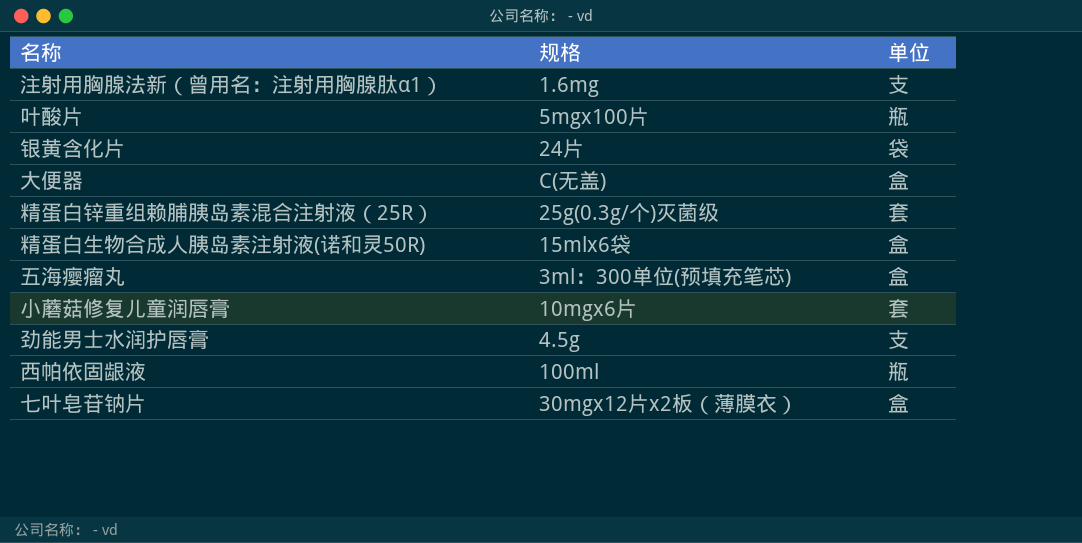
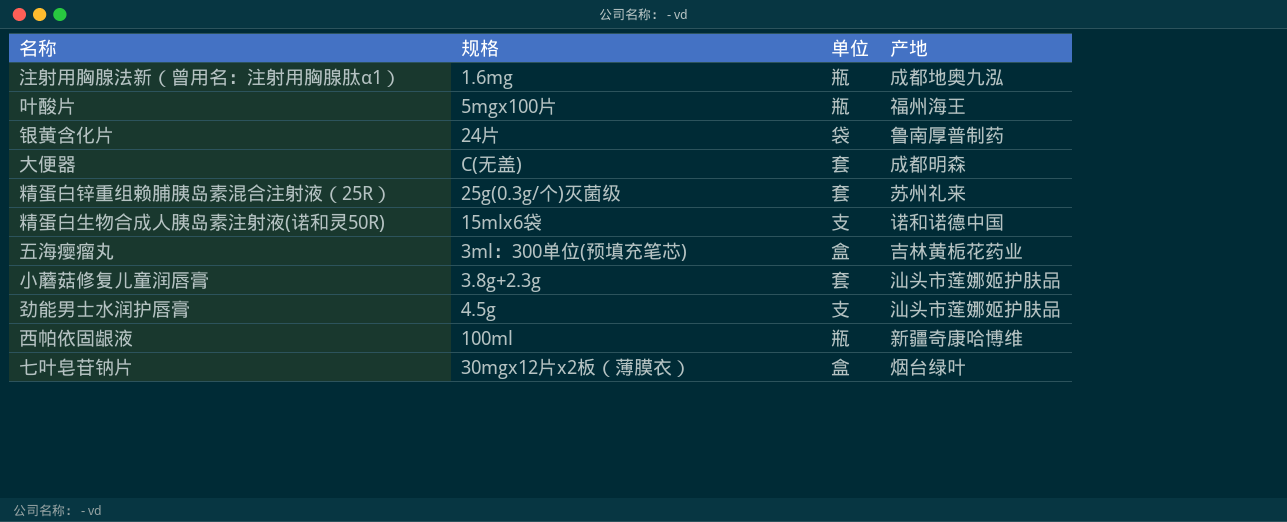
column 产地 | position: none -> 4
注射用胸腺法新（曾用名：注射用胸腺肽α1） | 单位: 支 -> 瓶
大便器 | 单位: 盒 -> 套
精蛋白生物合成人胰岛素注射液(诺和灵50R) | 单位: 盒 -> 支
小蘑菇修复儿童润唇膏 | 规格: 10mgx6片 -> 3.8g+2.3g

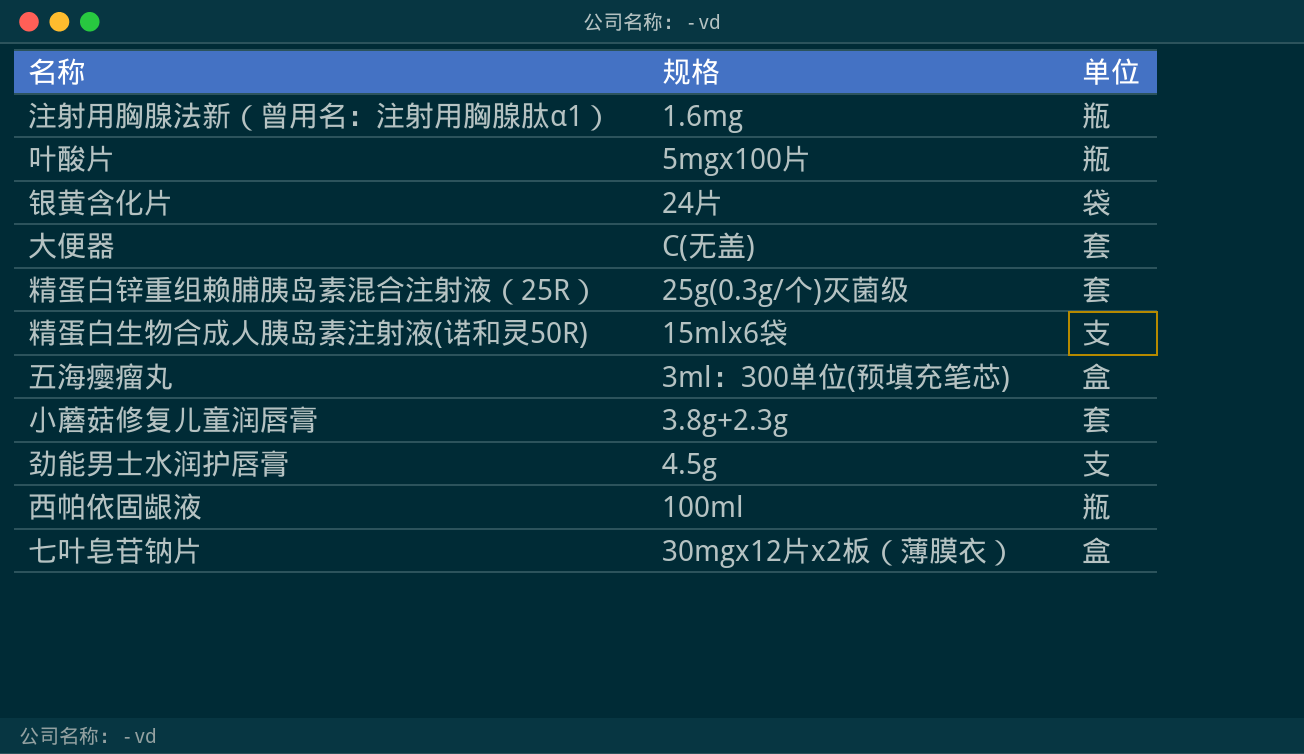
column 产地 | position: 4 -> none

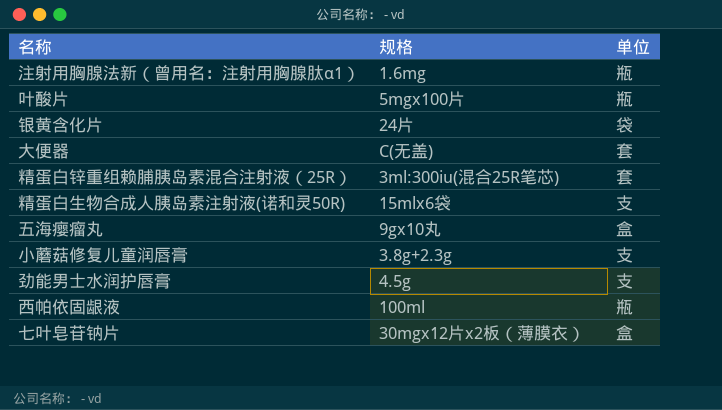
精蛋白锌重组赖脯胰岛素混合注射液（25R） | 规格: 25g(0.3g/个)灭菌级 -> 3ml:300iu(混合25R笔芯)
五海瘿瘤丸 | 规格: 3ml：300单位(预填充笔芯) -> 9gx10丸
小蘑菇修复儿童润唇膏 | 单位: 套 -> 支

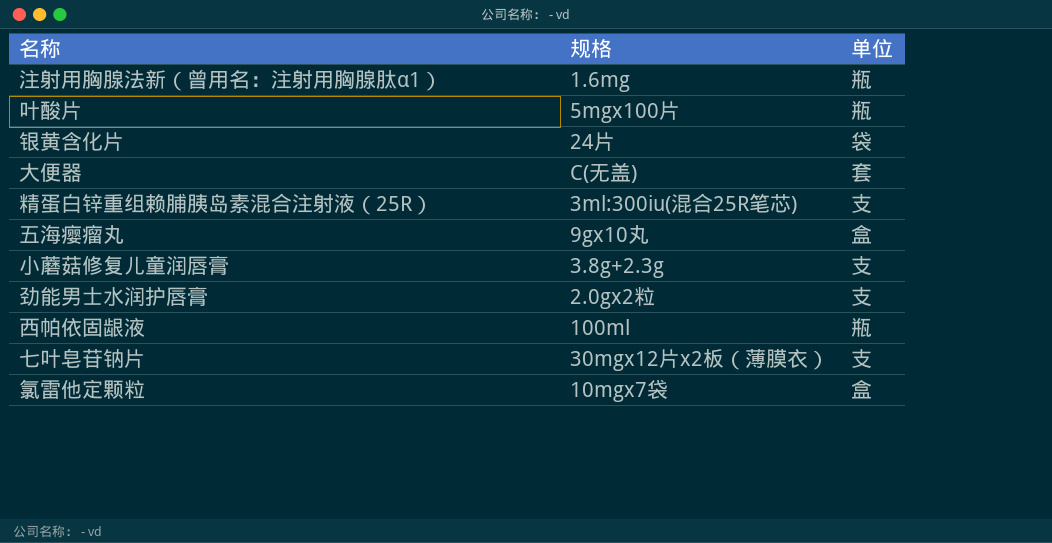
row 精蛋白生物合成人胰岛素注射液(诺和灵50R): 15mlx6袋 | 支 -> none
精蛋白锌重组赖脯胰岛素混合注射液（25R） | 单位: 套 -> 支
劲能男士水润护唇膏 | 规格: 4.5g -> 2.0gx2粒
七叶皂苷钠片 | 单位: 盒 -> 支
row 氯雷他定颗粒: none -> 10mgx7袋 | 盒

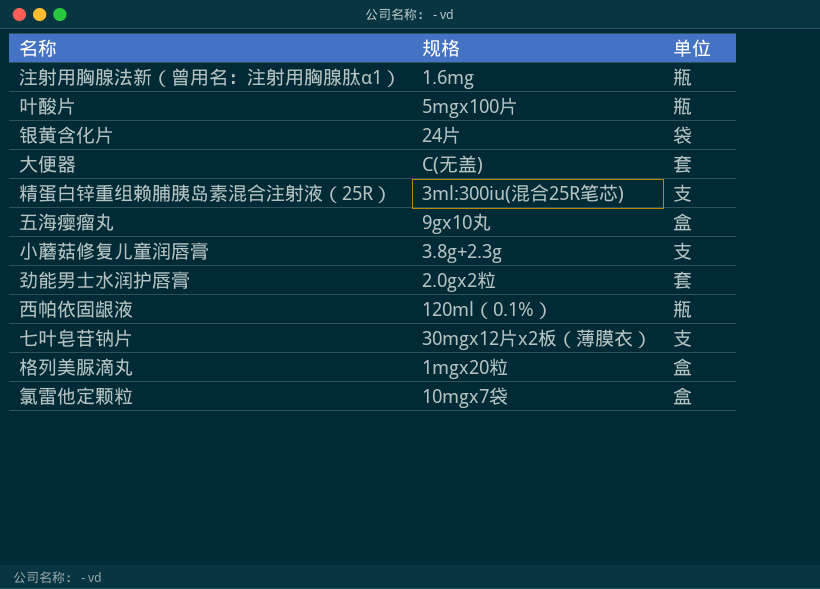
劲能男士水润护唇膏 | 单位: 支 -> 套
西帕依固龈液 | 规格: 100ml -> 120ml（0.1%）
row 格列美脲滴丸: none -> 1mgx20粒 | 盒

